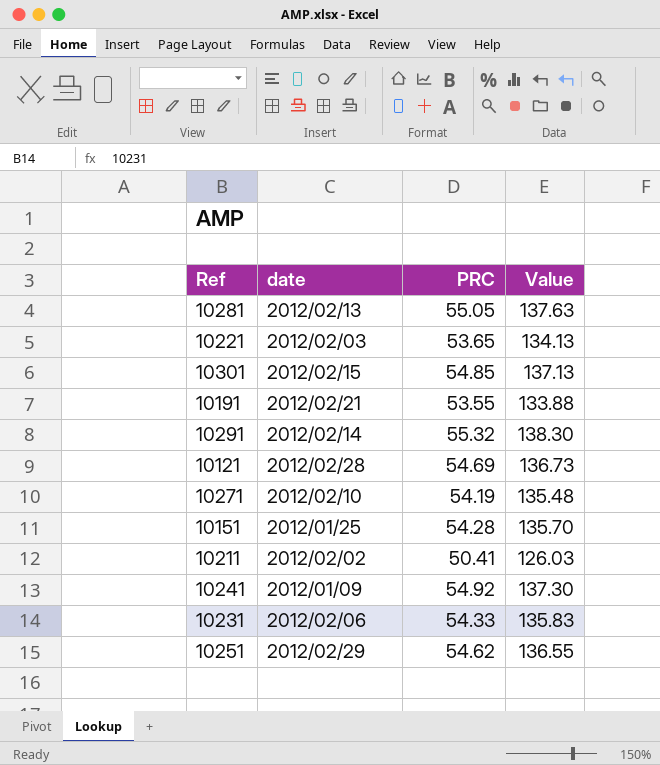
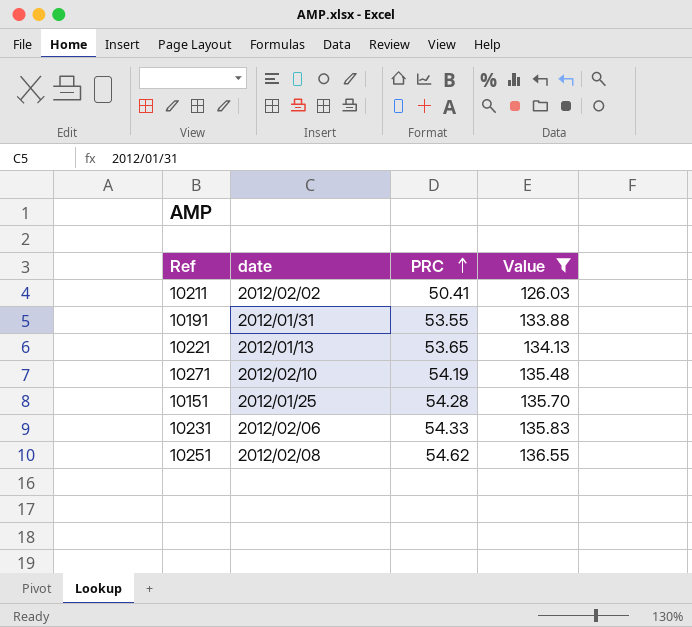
filter: none -> Value <= 136.55
row order: none -> PRC ascending
10191 | date: 2012/02/21 -> 2012/01/31
10221 | date: 2012/02/03 -> 2012/01/13
10251 | date: 2012/02/29 -> 2012/02/08

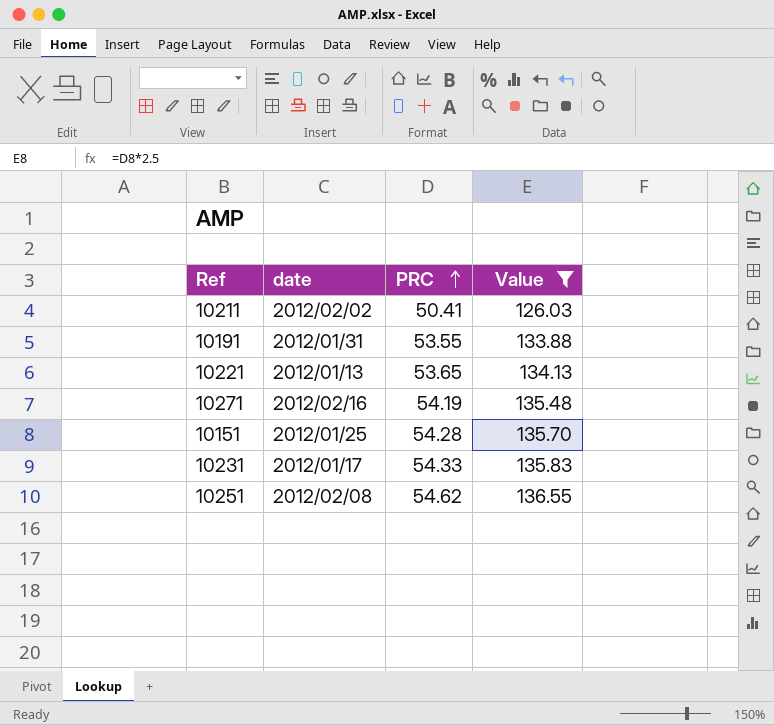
10271 | date: 2012/02/10 -> 2012/02/16
10231 | date: 2012/02/06 -> 2012/01/17

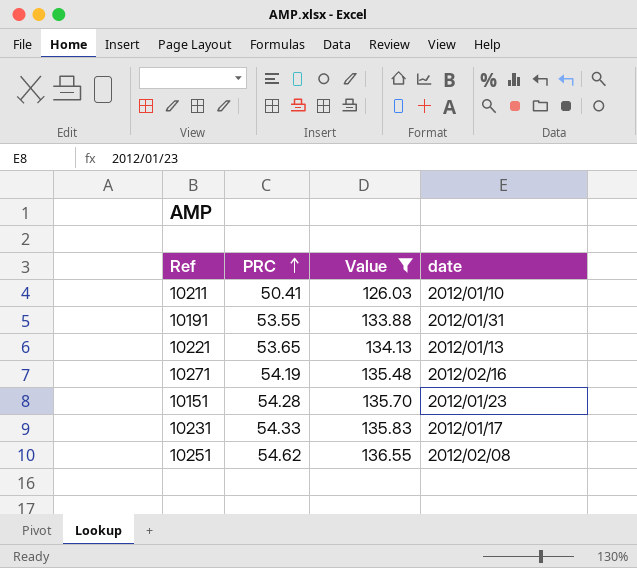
column date | position: 2 -> 4
10211 | date: 2012/02/02 -> 2012/01/10
10151 | date: 2012/01/25 -> 2012/01/23

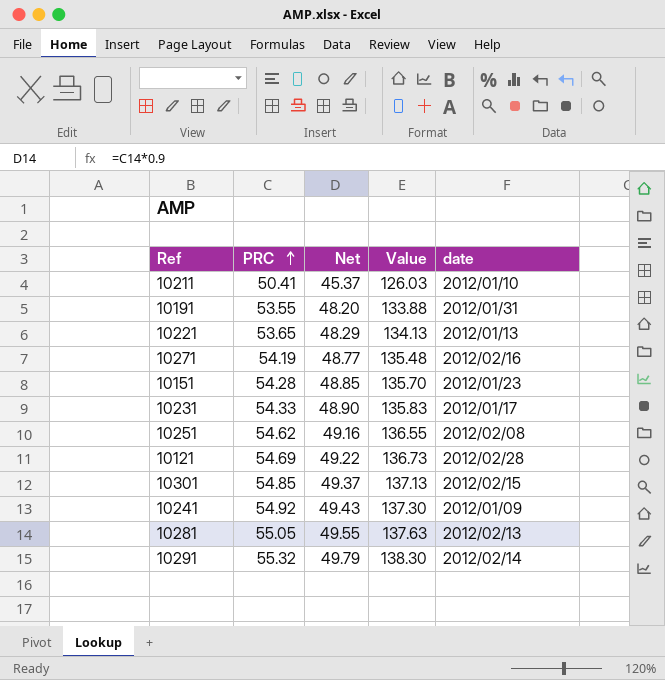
filter: Value <= 136.55 -> none
column Net | formula: none -> [PRC] * 0.9

